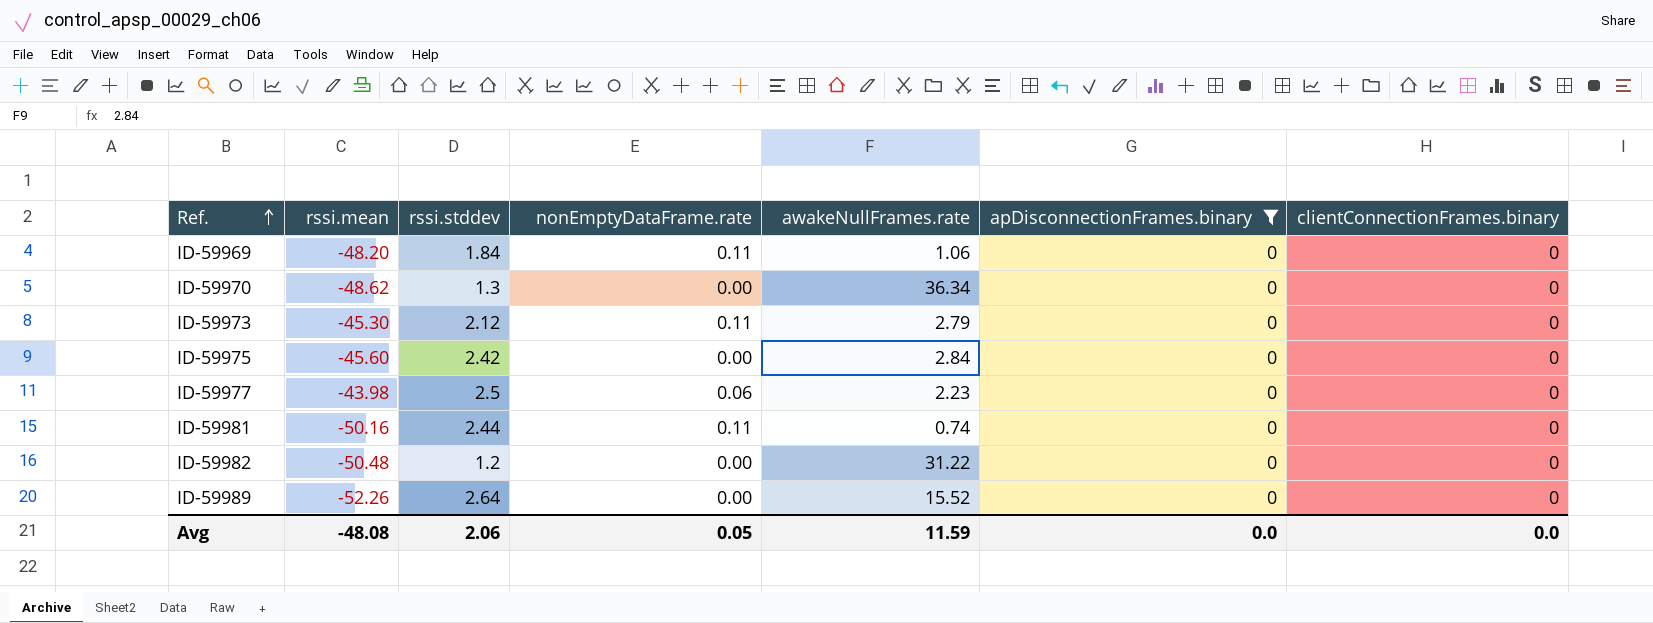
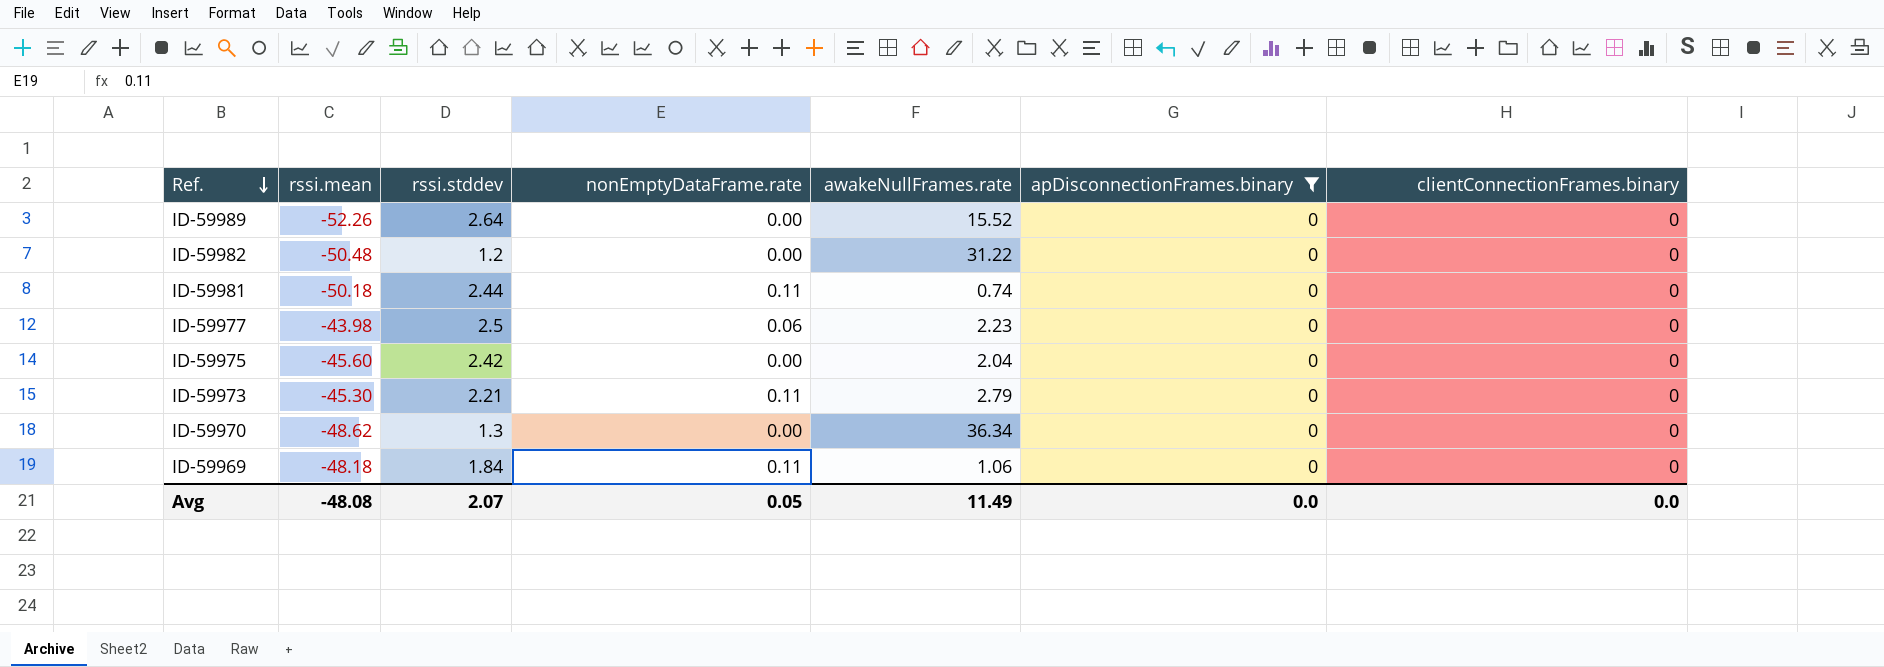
row order: Ref. ascending -> Ref. descending
ID-59981 | rssi.mean: -50.16 -> -50.18
ID-59975 | awakeNullFrames.rate: 2.84 -> 2.04
ID-59973 | rssi.stddev: 2.12 -> 2.21
ID-59969 | rssi.mean: -48.20 -> -48.18
Avg | rssi.stddev: 2.06 -> 2.07
Avg | awakeNullFrames.rate: 11.59 -> 11.49

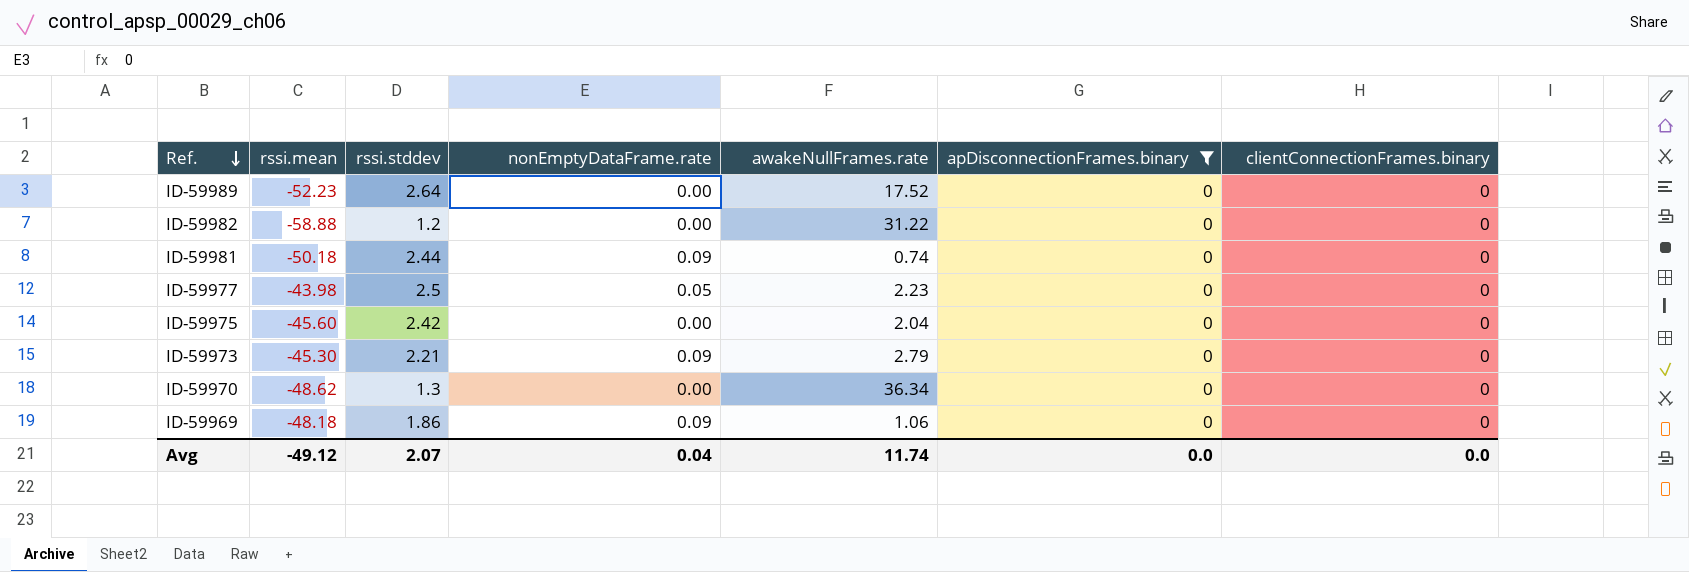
ID-59989 | rssi.mean: -52.26 -> -52.23
ID-59989 | awakeNullFrames.rate: 15.52 -> 17.52
ID-59982 | rssi.mean: -50.48 -> -58.88
ID-59981 | nonEmptyDataFrame.rate: 0.11 -> 0.09
ID-59977 | nonEmptyDataFrame.rate: 0.06 -> 0.05
ID-59973 | nonEmptyDataFrame.rate: 0.11 -> 0.09
ID-59969 | rssi.stddev: 1.84 -> 1.86
ID-59969 | nonEmptyDataFrame.rate: 0.11 -> 0.09
Avg | rssi.mean: -48.08 -> -49.12
Avg | nonEmptyDataFrame.rate: 0.05 -> 0.04
Avg | awakeNullFrames.rate: 11.49 -> 11.74

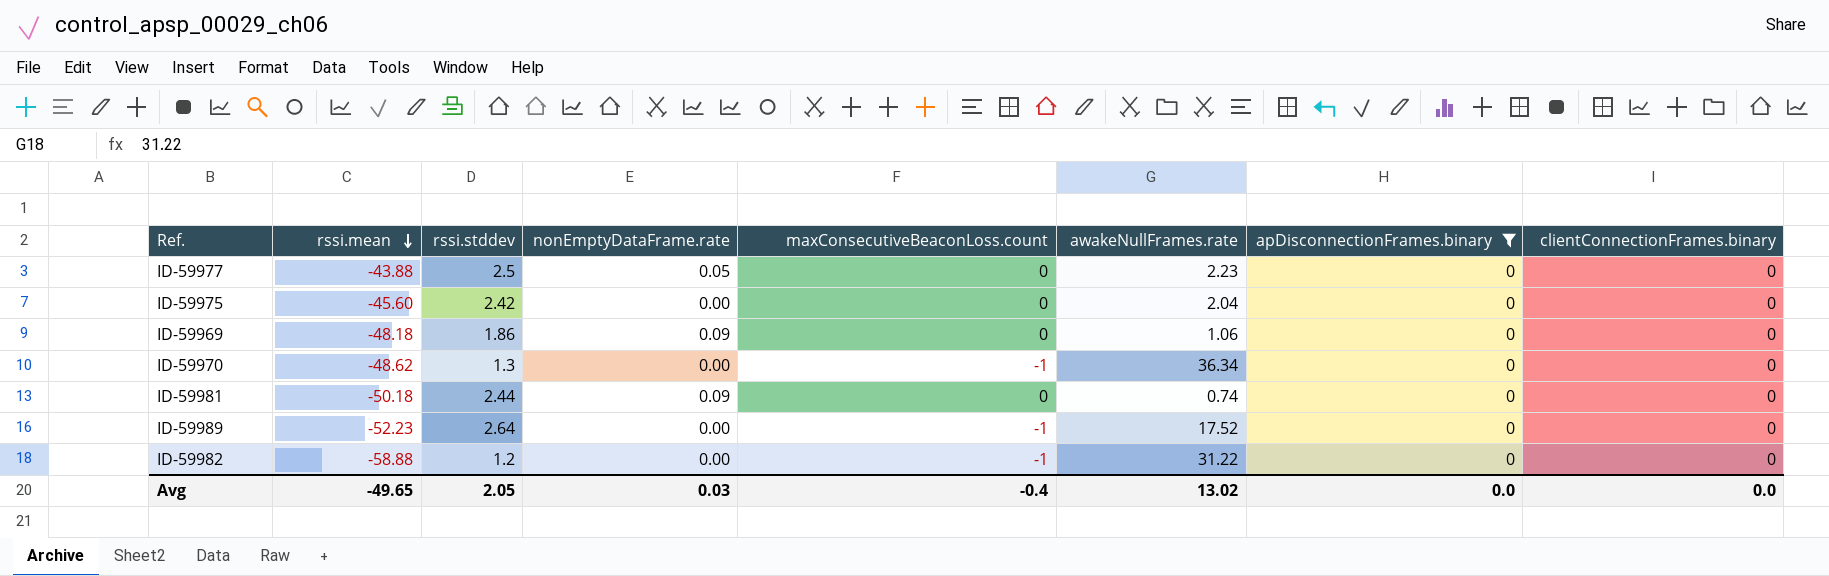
row order: Ref. descending -> rssi.mean descending
column maxConsecutiveBeaconLoss.count | position: none -> 5
row ID-59973: -45.30 | 2.21 | 0.09 | 2.79 | 0 | 0 -> none
ID-59977 | rssi.mean: -43.98 -> -43.88
Avg | rssi.mean: -49.12 -> -49.65
Avg | rssi.stddev: 2.07 -> 2.05
Avg | nonEmptyDataFrame.rate: 0.04 -> 0.03
Avg | awakeNullFrames.rate: 11.74 -> 13.02

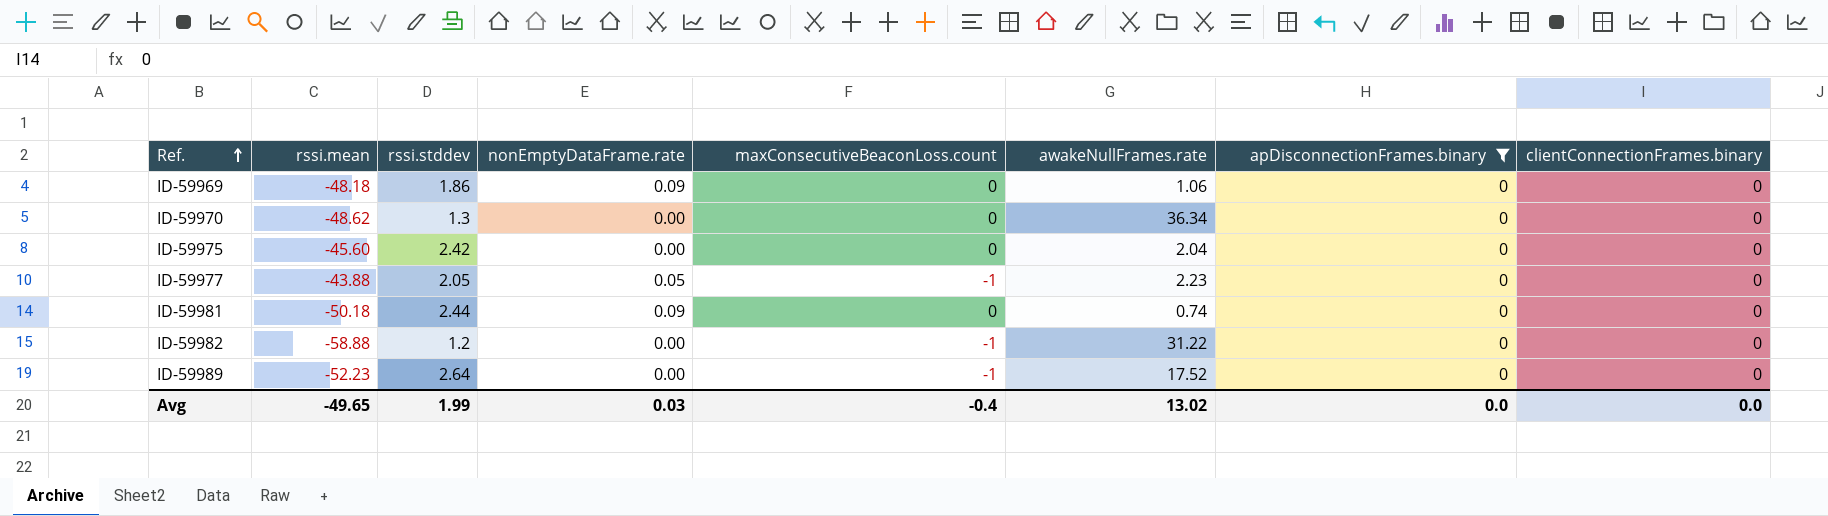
row order: rssi.mean descending -> Ref. ascending
ID-59970 | maxConsecutiveBeaconLoss.count: -1 -> 0
ID-59977 | rssi.stddev: 2.5 -> 2.05
ID-59977 | maxConsecutiveBeaconLoss.count: 0 -> -1
Avg | rssi.stddev: 2.05 -> 1.99

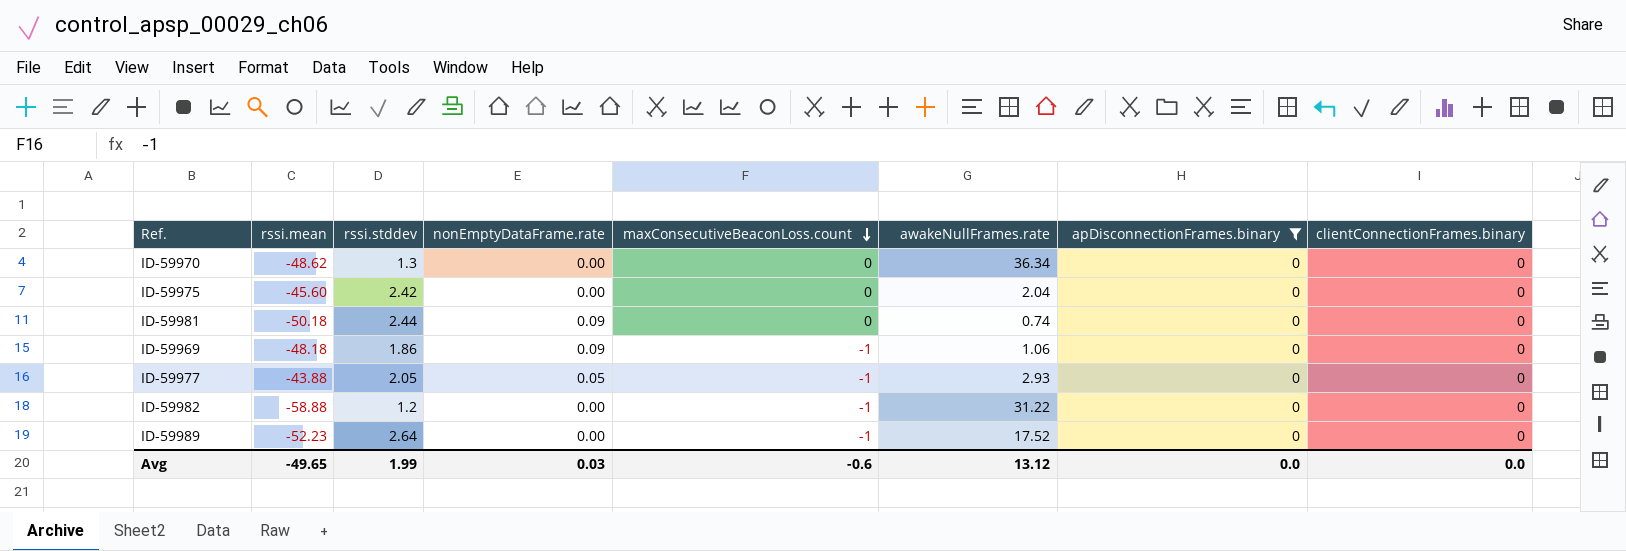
row order: Ref. ascending -> maxConsecutiveBeaconLoss.count descending
ID-59969 | maxConsecutiveBeaconLoss.count: 0 -> -1
ID-59977 | awakeNullFrames.rate: 2.23 -> 2.93
Avg | maxConsecutiveBeaconLoss.count: -0.4 -> -0.6
Avg | awakeNullFrames.rate: 13.02 -> 13.12

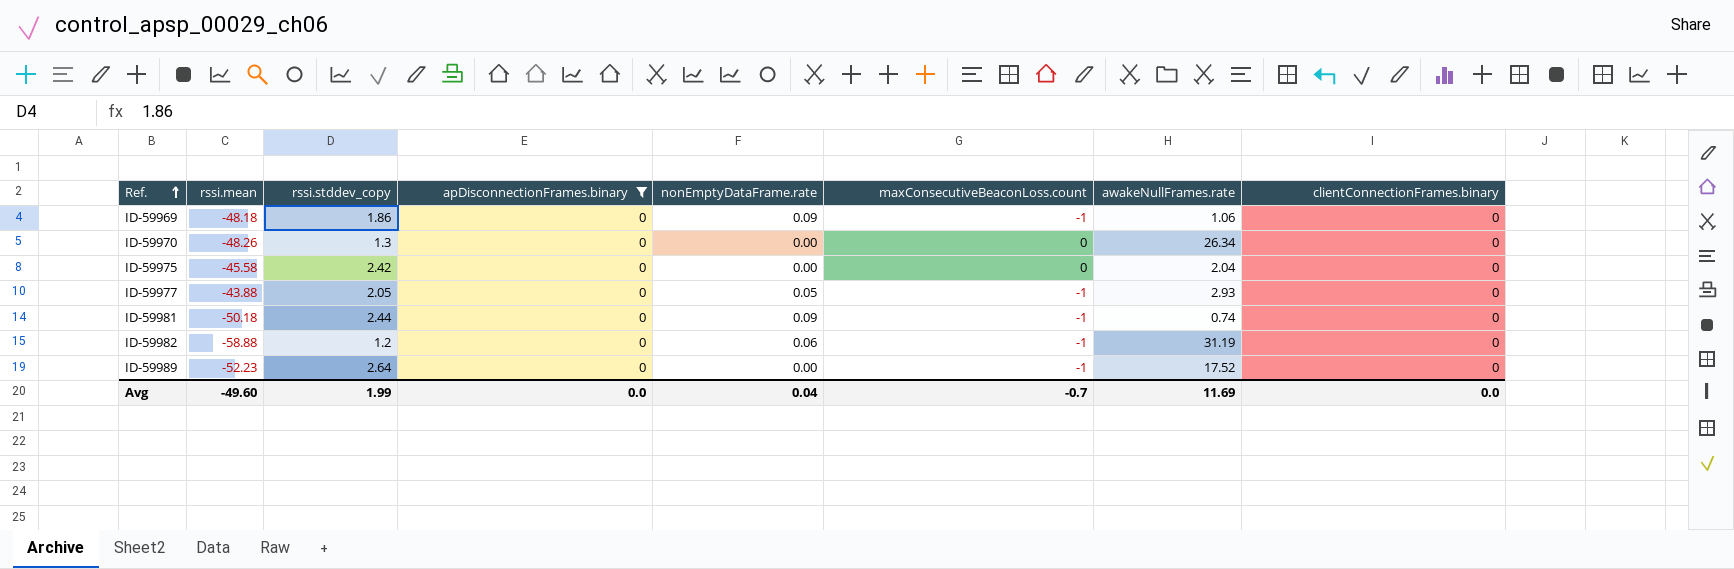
row order: maxConsecutiveBeaconLoss.count descending -> Ref. ascending
column name: rssi.stddev -> rssi.stddev_copy
column apDisconnectionFrames.binary | position: 7 -> 4
ID-59970 | rssi.mean: -48.62 -> -48.26
ID-59970 | awakeNullFrames.rate: 36.34 -> 26.34
ID-59975 | rssi.mean: -45.60 -> -45.58
ID-59981 | maxConsecutiveBeaconLoss.count: 0 -> -1
ID-59982 | nonEmptyDataFrame.rate: 0.00 -> 0.06
ID-59982 | awakeNullFrames.rate: 31.22 -> 31.19
Avg | rssi.mean: -49.65 -> -49.60
Avg | nonEmptyDataFrame.rate: 0.03 -> 0.04
Avg | maxConsecutiveBeaconLoss.count: -0.6 -> -0.7
Avg | awakeNullFrames.rate: 13.12 -> 11.69

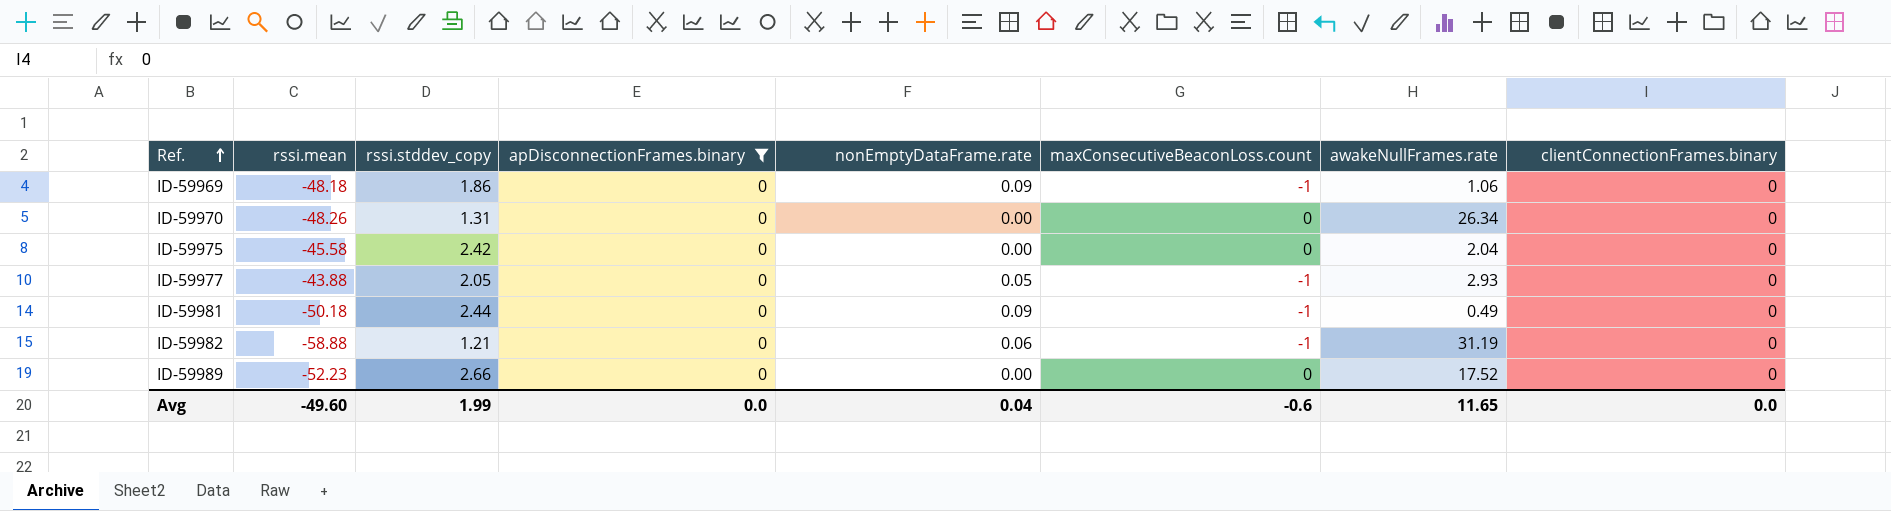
ID-59970 | rssi.stddev_copy: 1.3 -> 1.31
ID-59981 | awakeNullFrames.rate: 0.74 -> 0.49
ID-59982 | rssi.stddev_copy: 1.2 -> 1.21
ID-59989 | rssi.stddev_copy: 2.64 -> 2.66
ID-59989 | maxConsecutiveBeaconLoss.count: -1 -> 0
Avg | maxConsecutiveBeaconLoss.count: -0.7 -> -0.6
Avg | awakeNullFrames.rate: 11.69 -> 11.65

